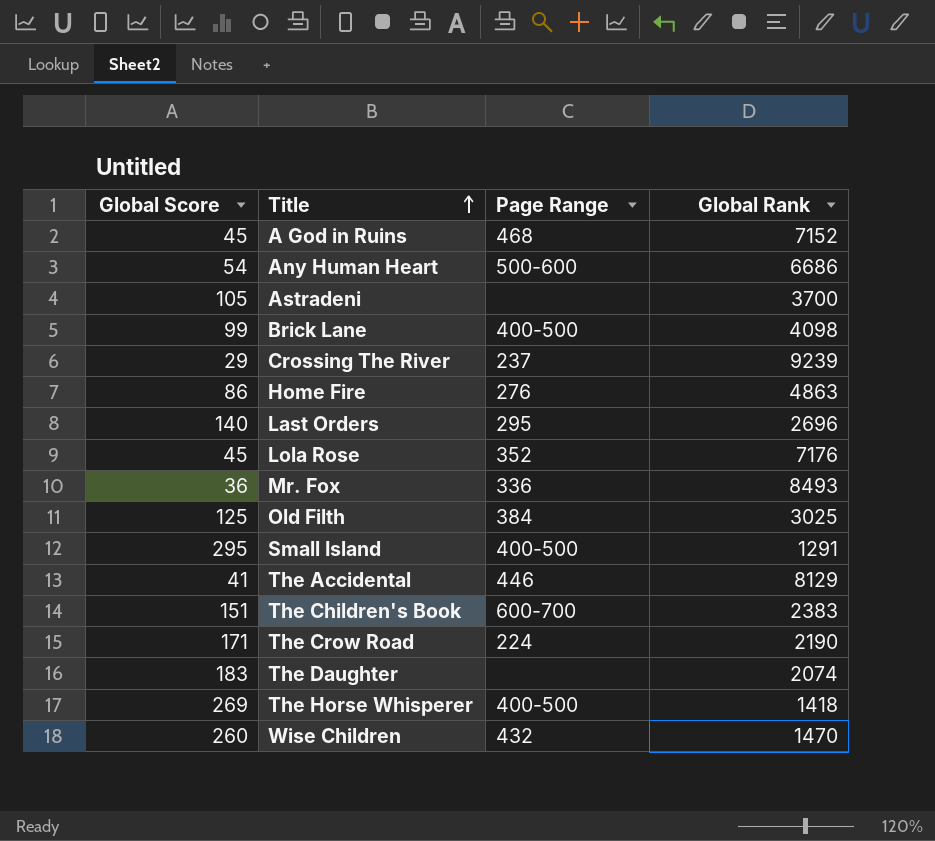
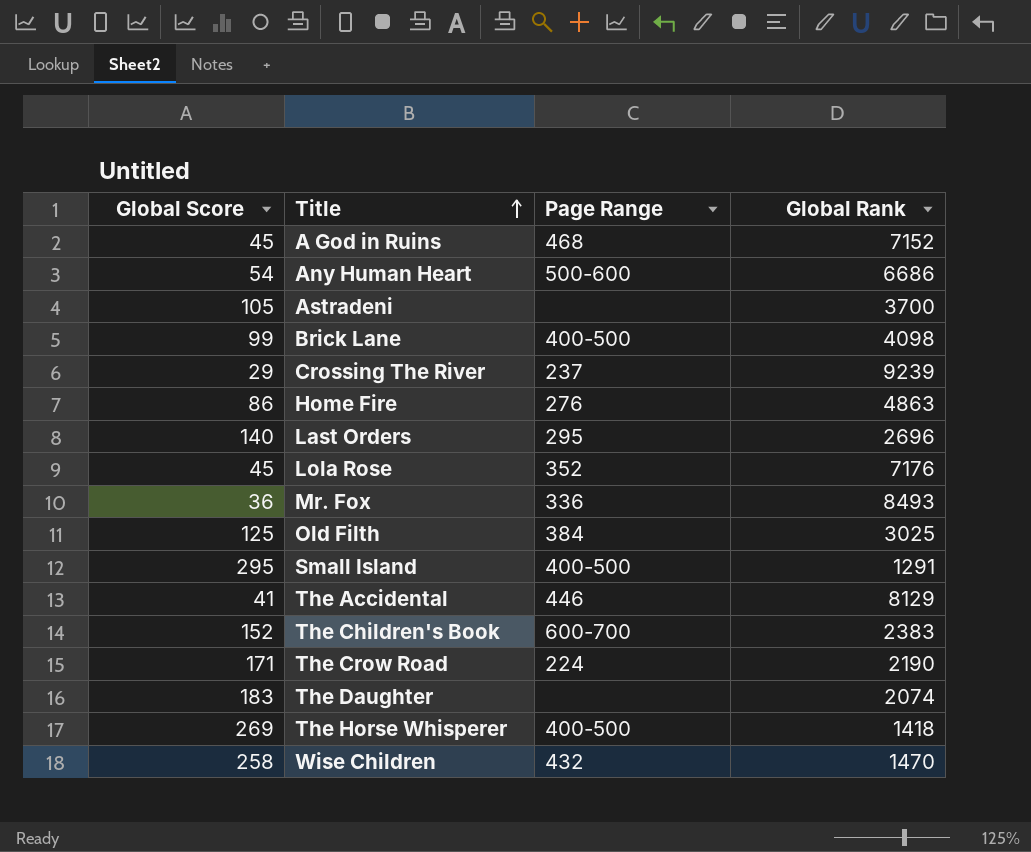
The Children's Book | Global Score: 151 -> 152
Wise Children | Global Score: 260 -> 258

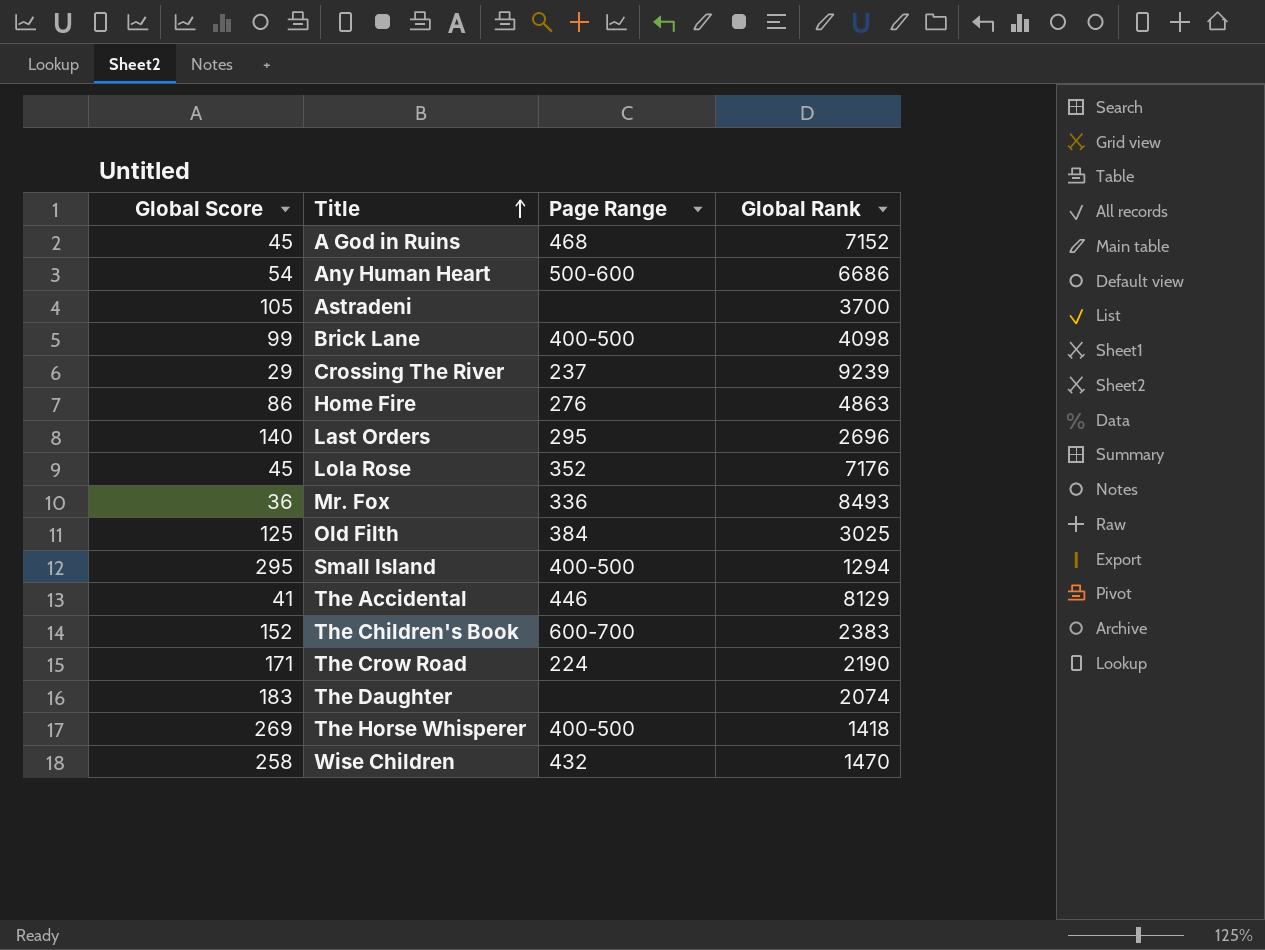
Small Island | Global Rank: 1291 -> 1294

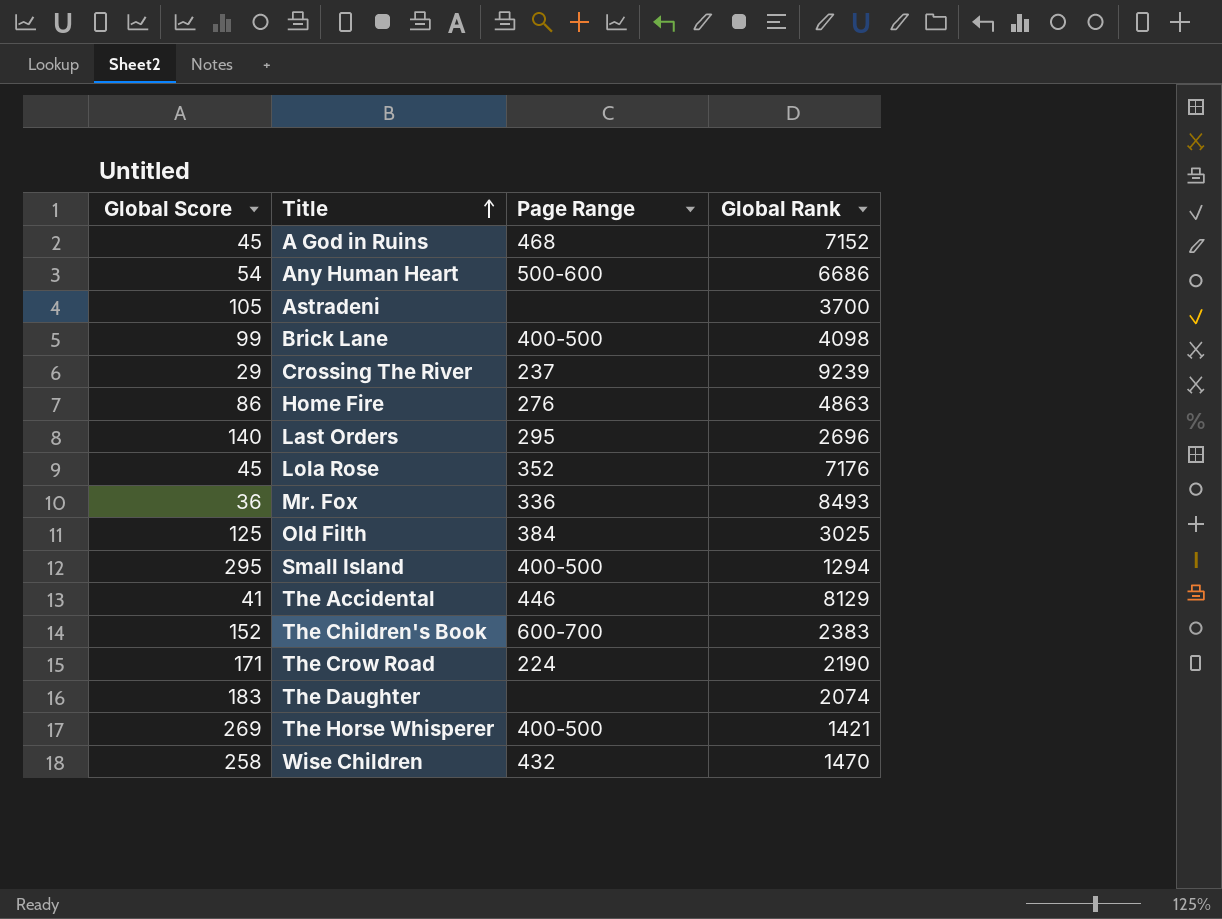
The Horse Whisperer | Global Rank: 1418 -> 1421

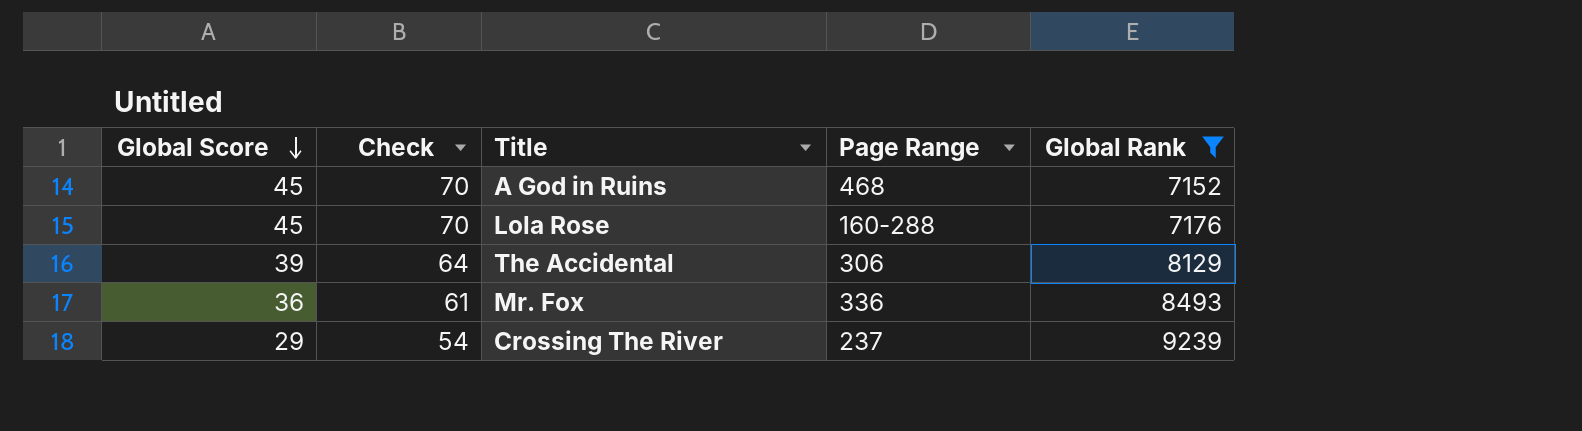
filter: none -> Global Rank >= 7152
row order: Title ascending -> Global Score descending
column Check | formula: none -> [Global Score] + 25
Lola Rose | Page Range: 352 -> 160-288
The Accidental | Global Score: 41 -> 39
The Accidental | Page Range: 446 -> 306

